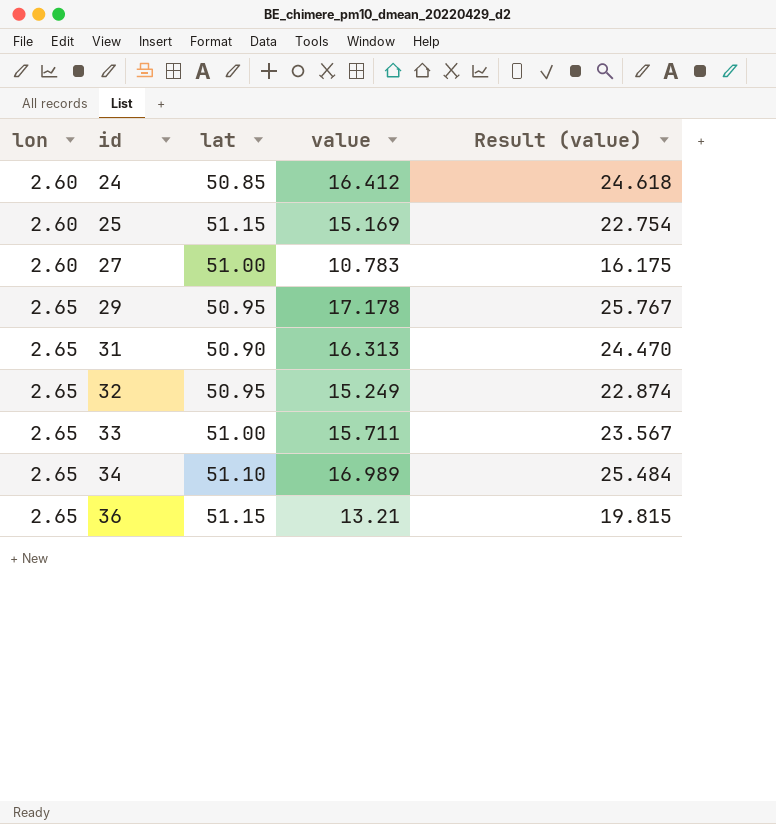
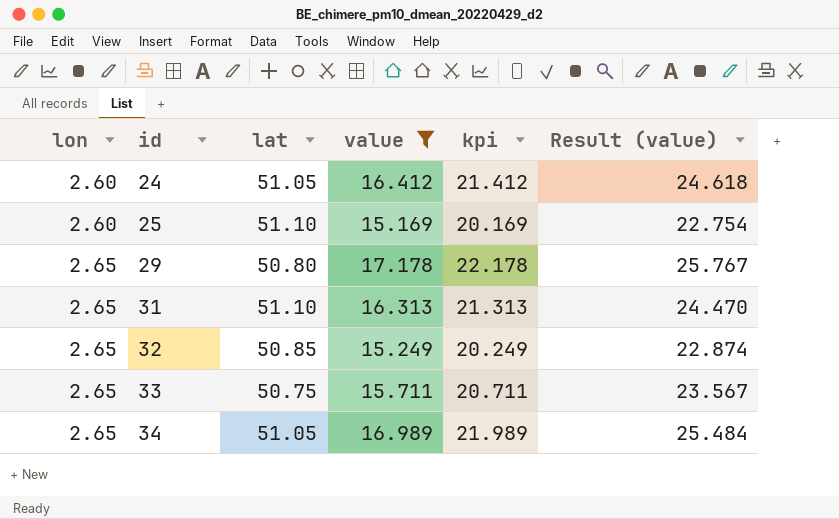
filter: none -> value >= 15.169
column kpi | formula: none -> [value] + 5
24 | lat: 50.85 -> 51.05
25 | lat: 51.15 -> 51.10
29 | lat: 50.95 -> 50.80
31 | lat: 50.90 -> 51.10
32 | lat: 50.95 -> 50.85
33 | lat: 51.00 -> 50.75
34 | lat: 51.10 -> 51.05

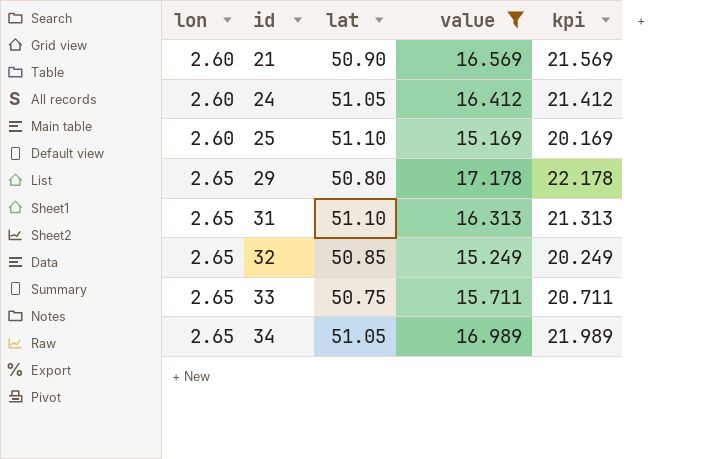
column Result (value) | formula: [value] * 1.5 -> none
row 21: none -> 2.60 | 50.90 | 16.569 | 21.569

